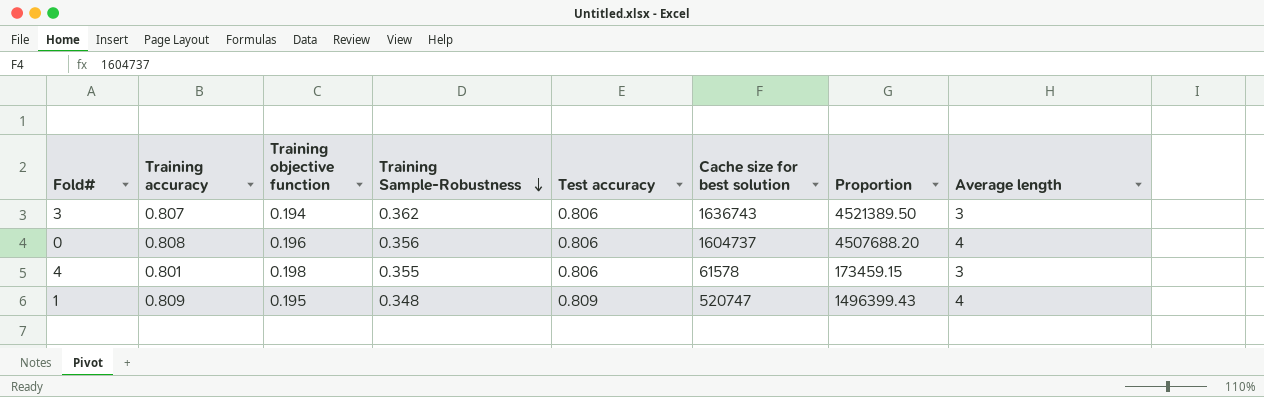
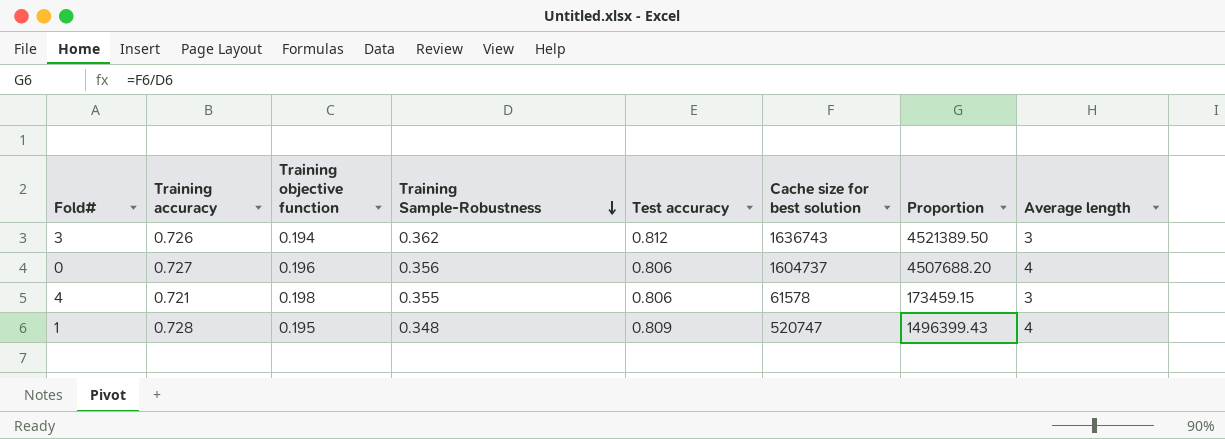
3 | Training accuracy: 0.807 -> 0.726
3 | Test accuracy: 0.806 -> 0.812
0 | Training accuracy: 0.808 -> 0.727
4 | Training accuracy: 0.801 -> 0.721
1 | Training accuracy: 0.809 -> 0.728

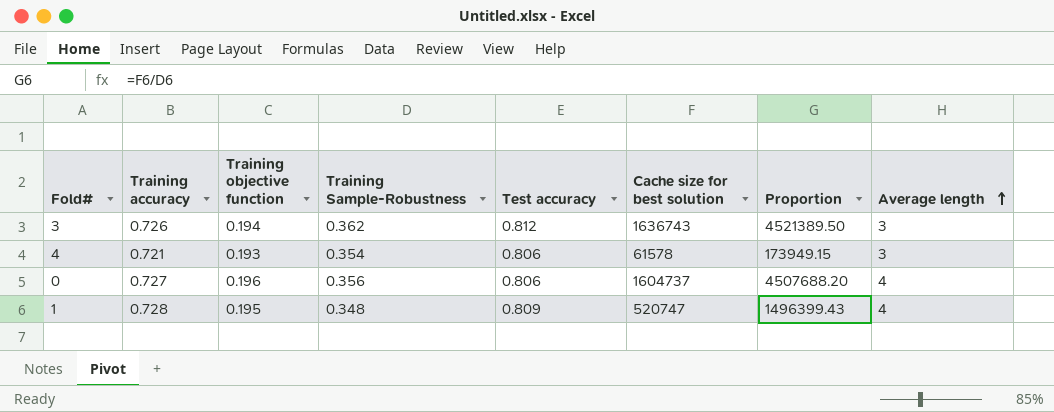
row order: Training Sample-Robustness descending -> Average length ascending
4 | Training objective function: 0.198 -> 0.193
4 | Training Sample-Robustness: 0.355 -> 0.354
4 | Proportion: 173459.15 -> 173949.15

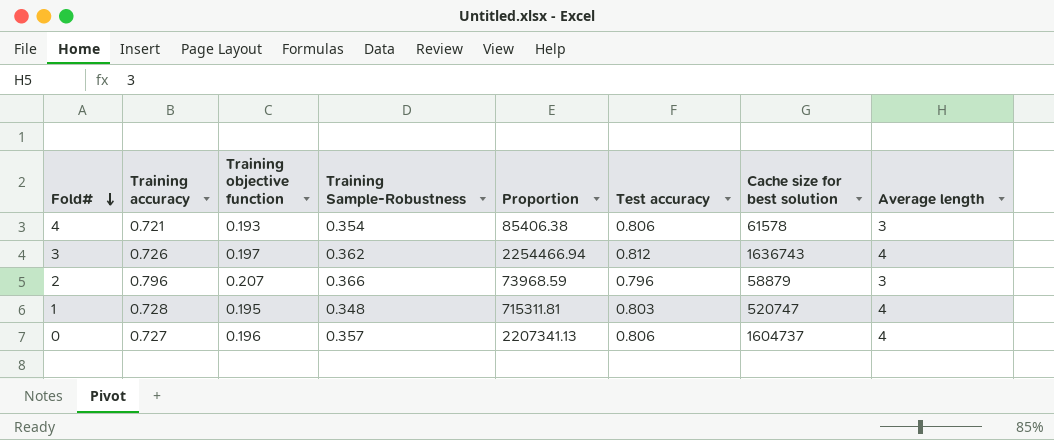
row order: Average length ascending -> Fold# descending
column Proportion | formula: [Cache size for best solution] / [Training Sample-Robustness] -> [Cache size for best solution] / [Training accuracy]
column Proportion | position: 7 -> 5
3 | Training objective function: 0.194 -> 0.197
3 | Average length: 3 -> 4
row 2: none -> 0.796 | 0.207 | 0.366 | 73968.59 | 0.796 | 58879 | 3
1 | Test accuracy: 0.809 -> 0.803
0 | Training Sample-Robustness: 0.356 -> 0.357

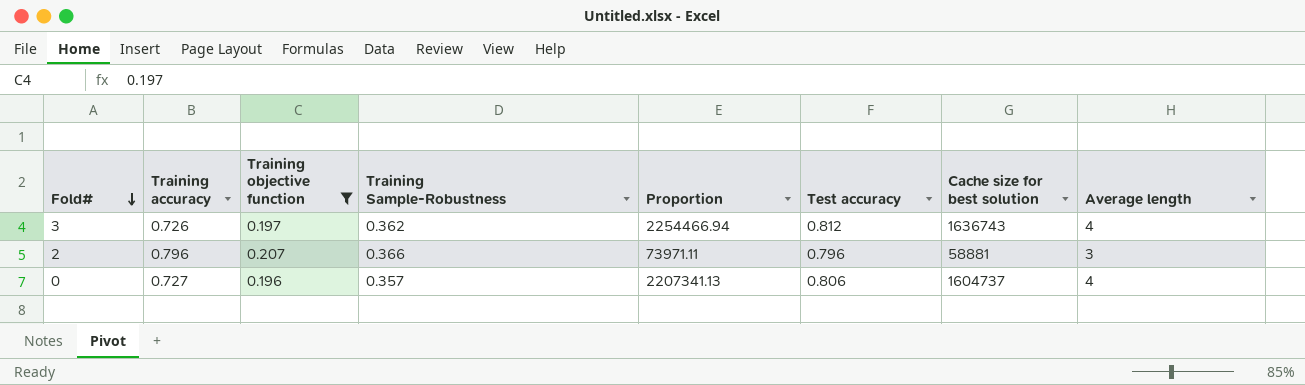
filter: none -> Training objective function >= 0.196
2 | Proportion: 73968.59 -> 73971.11
2 | Cache size for best solution: 58879 -> 58881

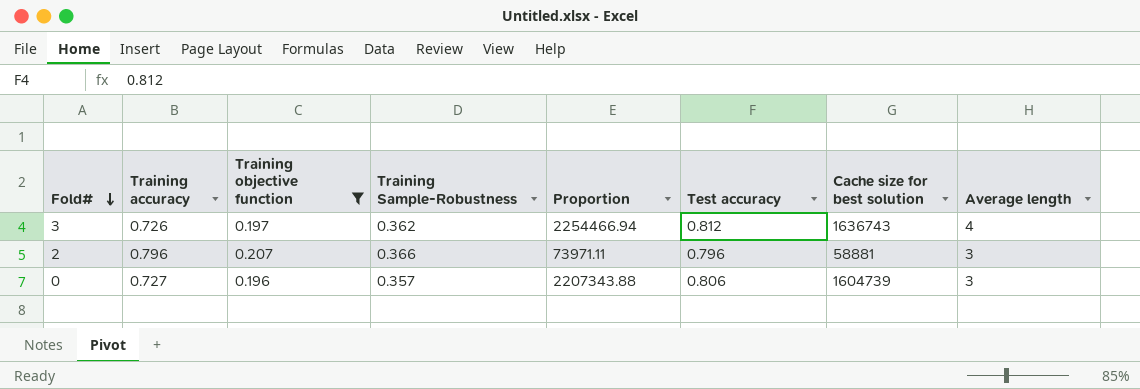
0 | Proportion: 2207341.13 -> 2207343.88
0 | Cache size for best solution: 1604737 -> 1604739
0 | Average length: 4 -> 3

